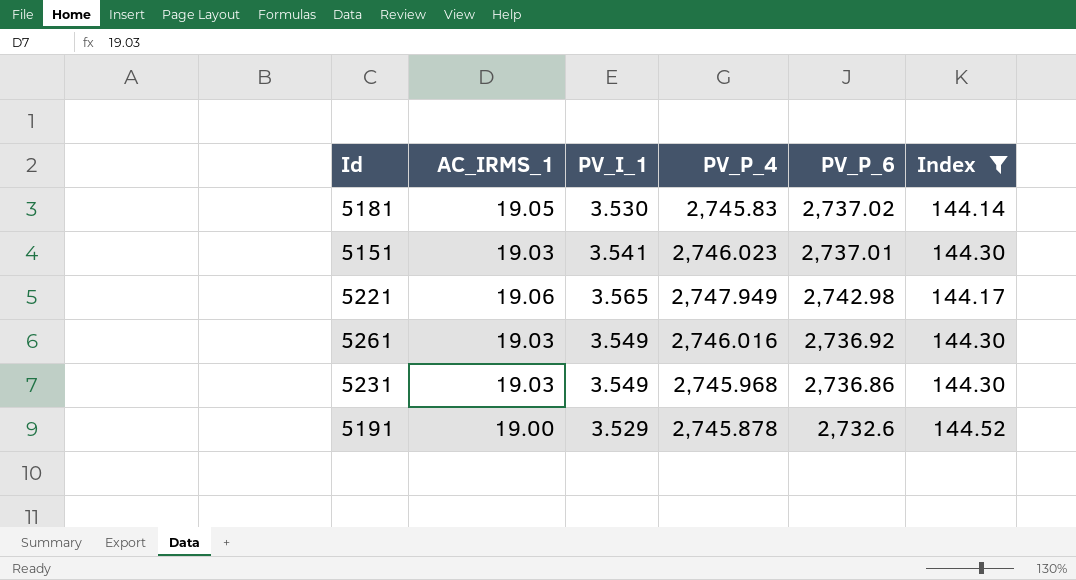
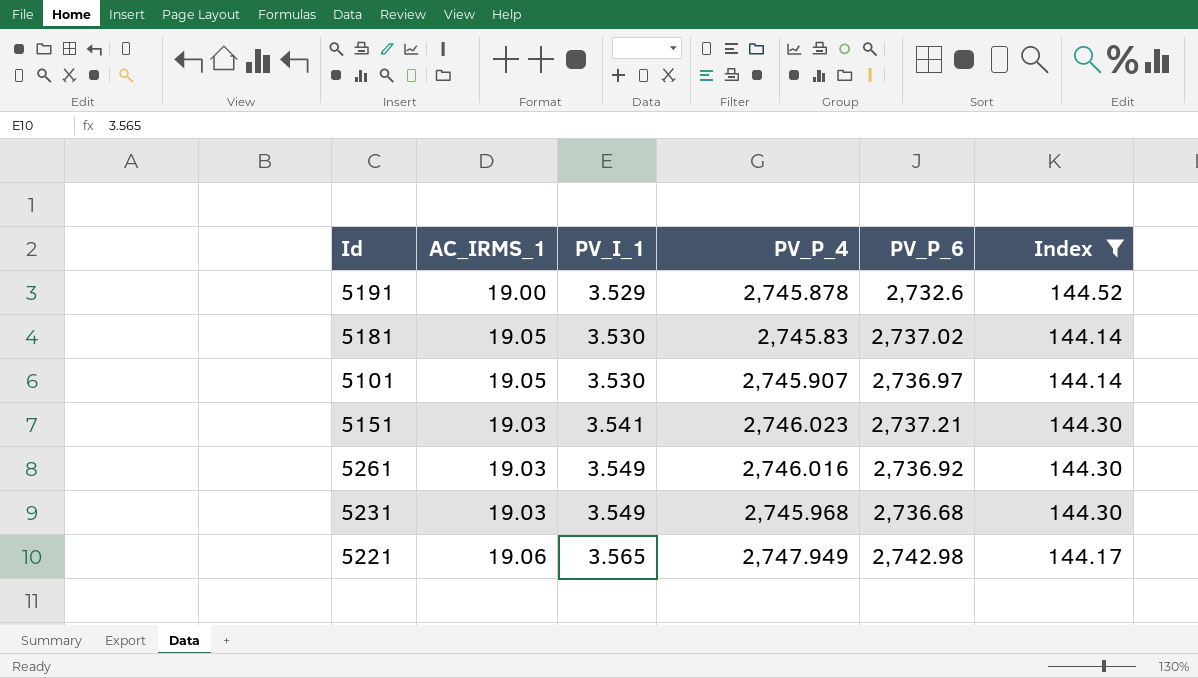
row order: none -> PV_I_1 ascending
row 5101: none -> 19.05 | 3.530 | 2,745.907 | 2,736.97 | 144.14
5151 | PV_P_6: 2,737.01 -> 2,737.21
5231 | PV_P_6: 2,736.86 -> 2,736.68

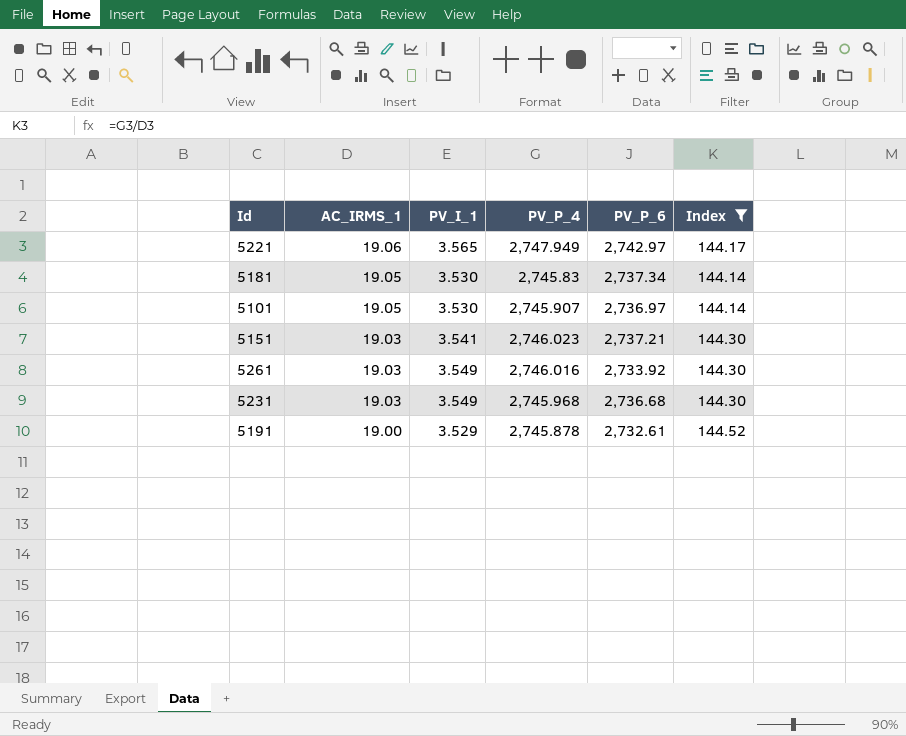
row order: PV_I_1 ascending -> AC_IRMS_1 descending
5221 | PV_P_6: 2,742.98 -> 2,742.97
5181 | PV_P_6: 2,737.02 -> 2,737.34
5261 | PV_P_6: 2,736.92 -> 2,733.92
5191 | PV_P_6: 2,732.6 -> 2,732.61

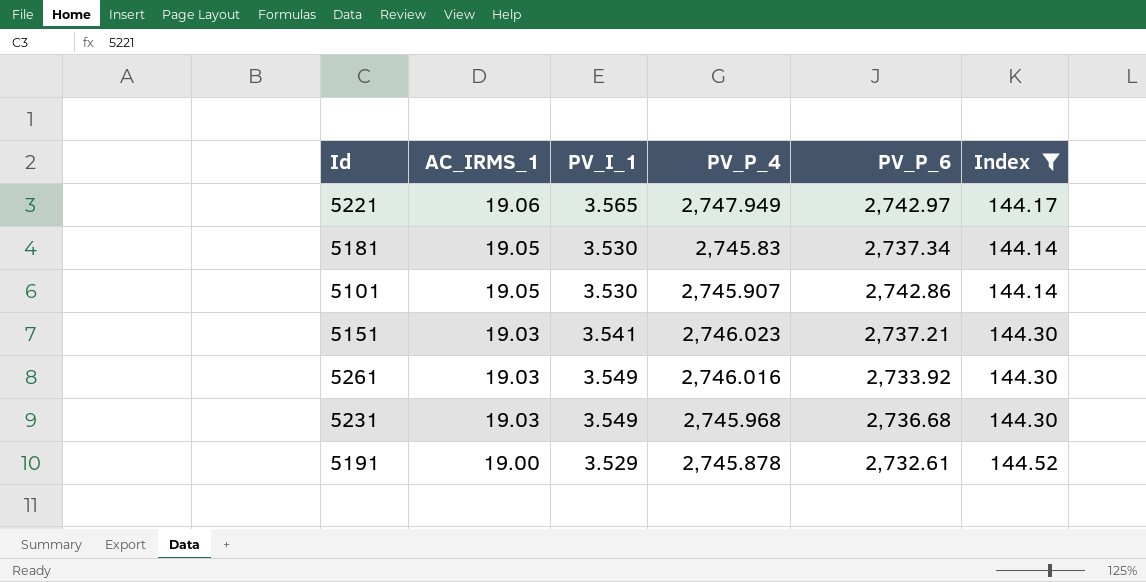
5101 | PV_P_6: 2,736.97 -> 2,742.86

